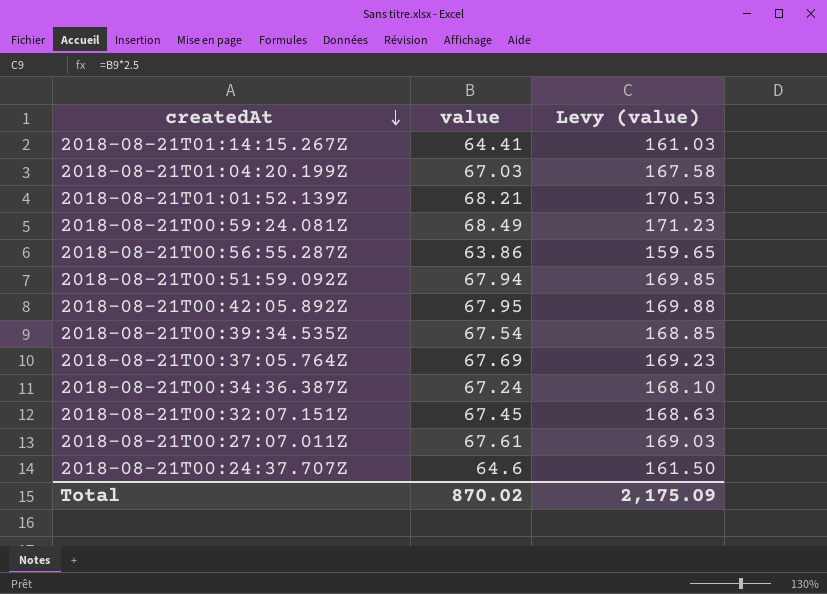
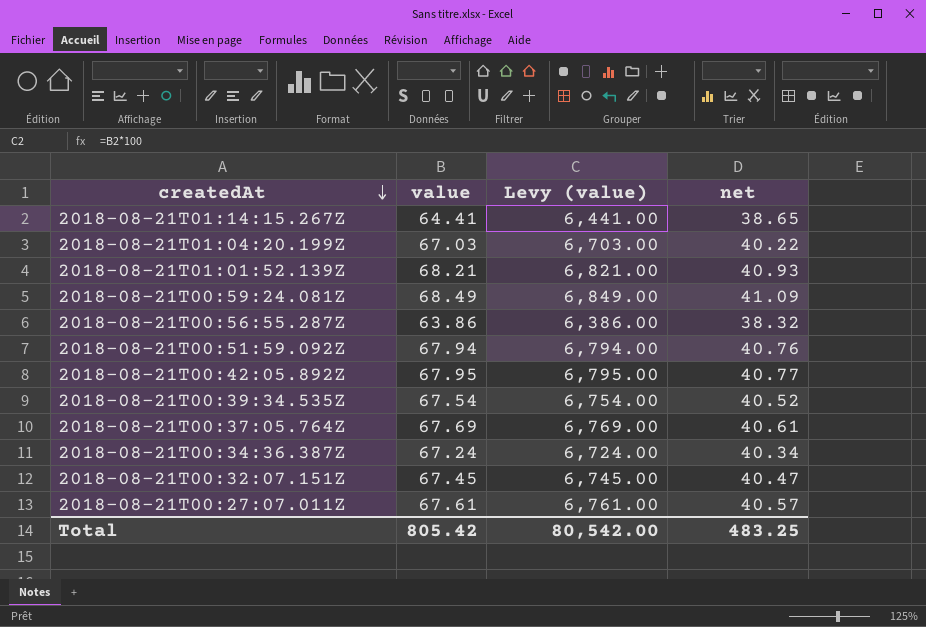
column Levy (value) | formula: [value] * 2.5 -> [value] * 100
column net | formula: none -> [value] * 0.6
row 2018-08-21T00:24:37.707Z: 64.6 | 161.50 -> none
Total | value: 870.02 -> 805.42
Total | Levy (value): 2,175.09 -> 80,542.00

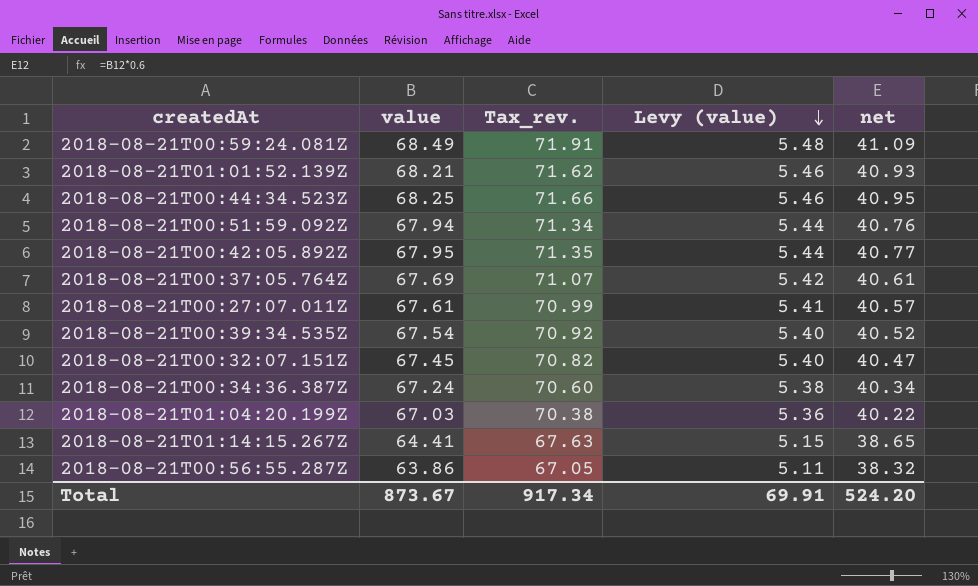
row order: createdAt descending -> Levy (value) descending
column Tax_rev. | formula: none -> [value] * 1.05
column Levy (value) | formula: [value] * 100 -> [value] * 0.08
row 2018-08-21T00:44:34.523Z: none -> 68.25 | 71.66 | 5.46 | 40.95
Total | value: 805.42 -> 873.67
Total | Levy (value): 80,542.00 -> 69.91
Total | net: 483.25 -> 524.20

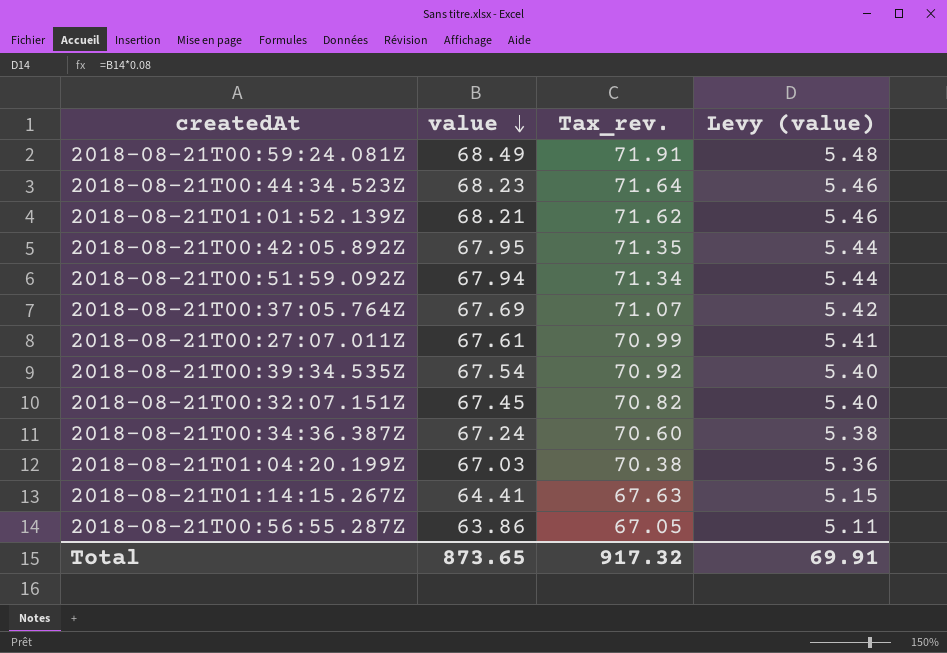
row order: Levy (value) descending -> value descending
column net | formula: [value] * 0.6 -> none
2018-08-21T00:44:34.523Z | value: 68.25 -> 68.23
2018-08-21T00:44:34.523Z | Tax_rev.: 71.66 -> 71.64
Total | value: 873.67 -> 873.65
Total | Tax_rev.: 917.34 -> 917.32

